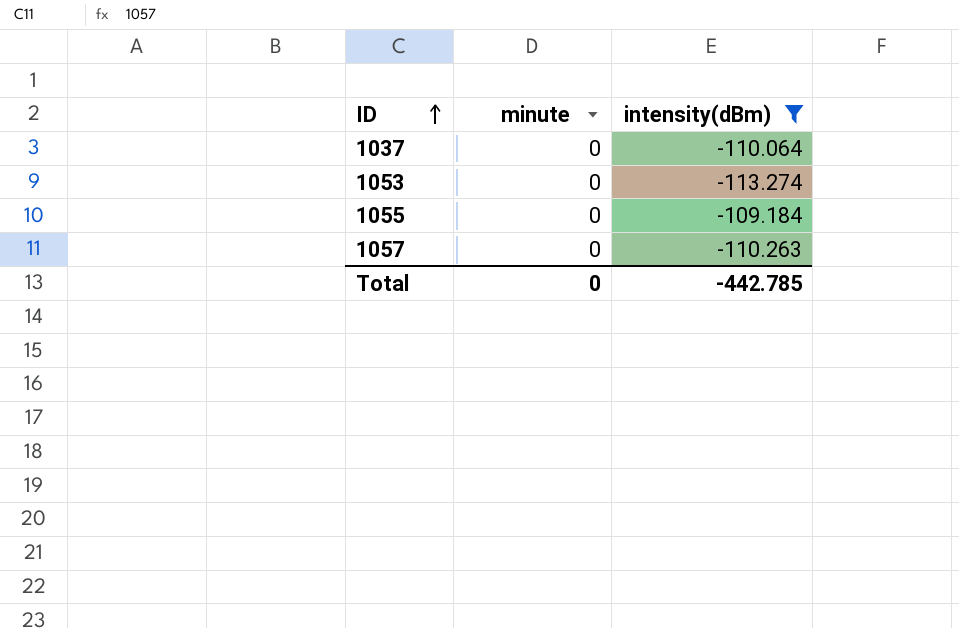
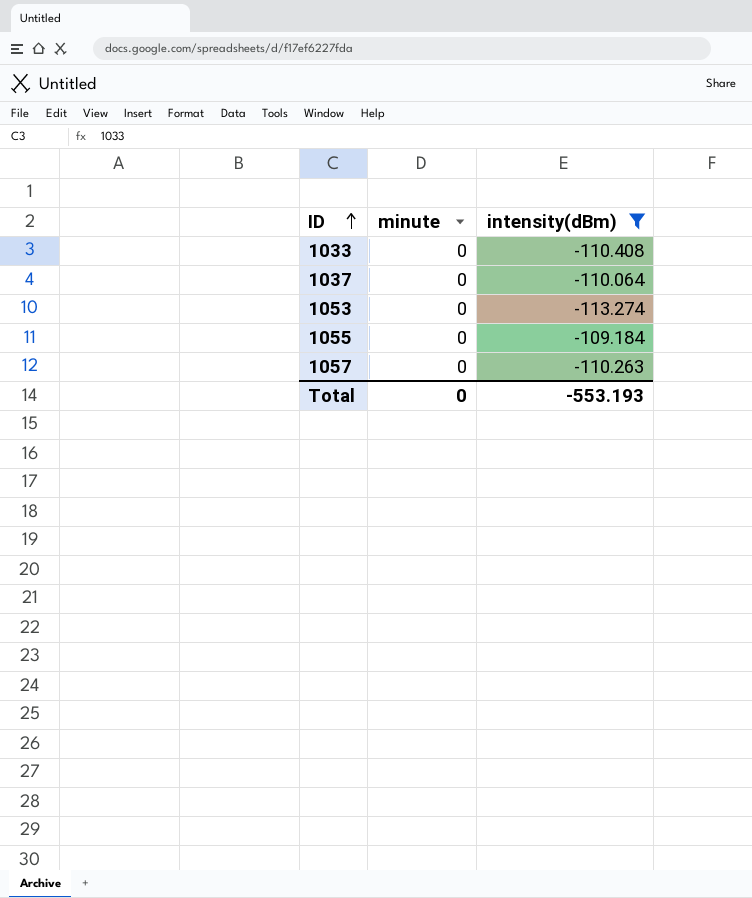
row 1033: none -> 0 | -110.408
Total | intensity(dBm): -442.785 -> -553.193

